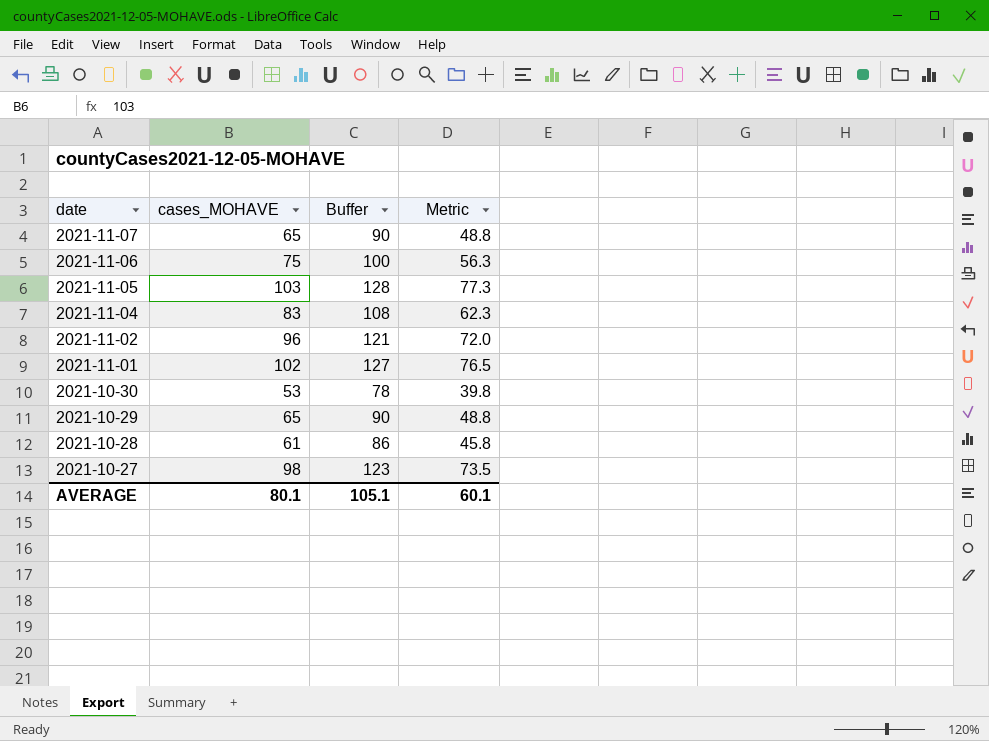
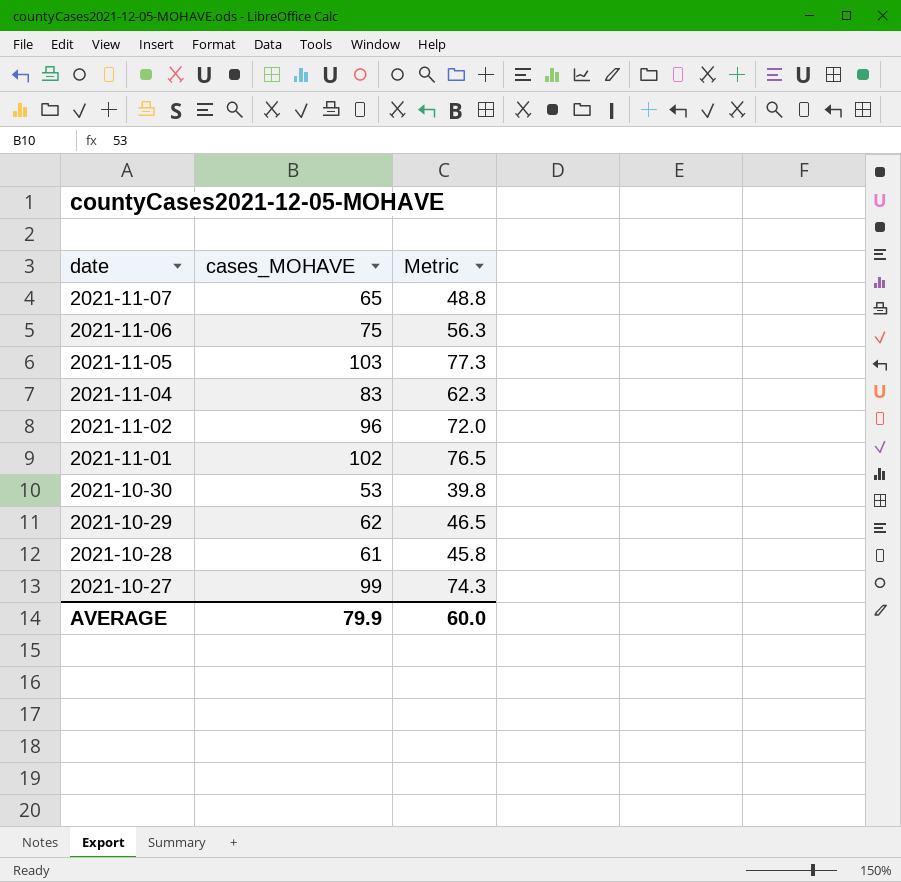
column Buffer | formula: [cases_MOHAVE] + 25 -> none
2021-10-29 | cases_MOHAVE: 65 -> 62
2021-10-29 | Metric: 48.8 -> 46.5
2021-10-27 | cases_MOHAVE: 98 -> 99
2021-10-27 | Metric: 73.5 -> 74.3
AVERAGE | cases_MOHAVE: 80.1 -> 79.9
AVERAGE | Metric: 60.1 -> 60.0

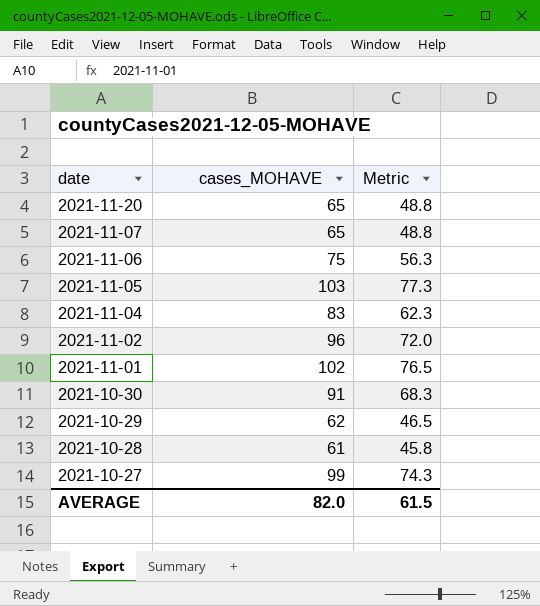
row 2021-11-20: none -> 65 | 48.8
2021-10-30 | cases_MOHAVE: 53 -> 91
2021-10-30 | Metric: 39.8 -> 68.3
AVERAGE | cases_MOHAVE: 79.9 -> 82.0
AVERAGE | Metric: 60.0 -> 61.5

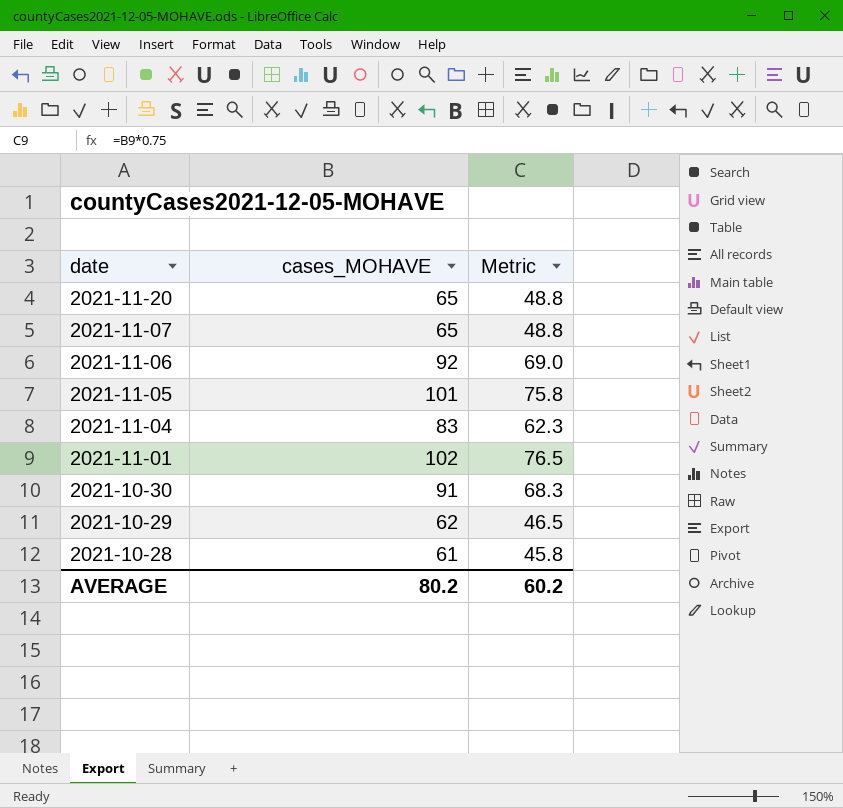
row 2021-11-02: 96 | 72.0 -> none
row 2021-10-27: 99 | 74.3 -> none
2021-11-06 | cases_MOHAVE: 75 -> 92
2021-11-06 | Metric: 56.3 -> 69.0
2021-11-05 | cases_MOHAVE: 103 -> 101
2021-11-05 | Metric: 77.3 -> 75.8
AVERAGE | cases_MOHAVE: 82.0 -> 80.2
AVERAGE | Metric: 61.5 -> 60.2

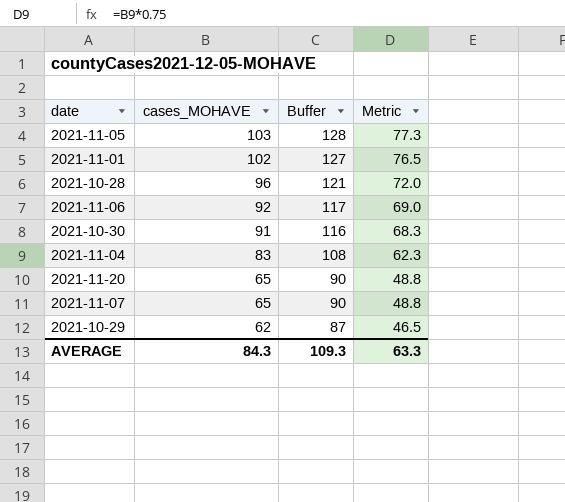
row order: date descending -> cases_MOHAVE descending
column Buffer | formula: none -> [cases_MOHAVE] + 25
2021-11-05 | cases_MOHAVE: 101 -> 103
2021-11-05 | Metric: 75.8 -> 77.3
2021-10-28 | cases_MOHAVE: 61 -> 96
2021-10-28 | Metric: 45.8 -> 72.0
AVERAGE | cases_MOHAVE: 80.2 -> 84.3
AVERAGE | Metric: 60.2 -> 63.3

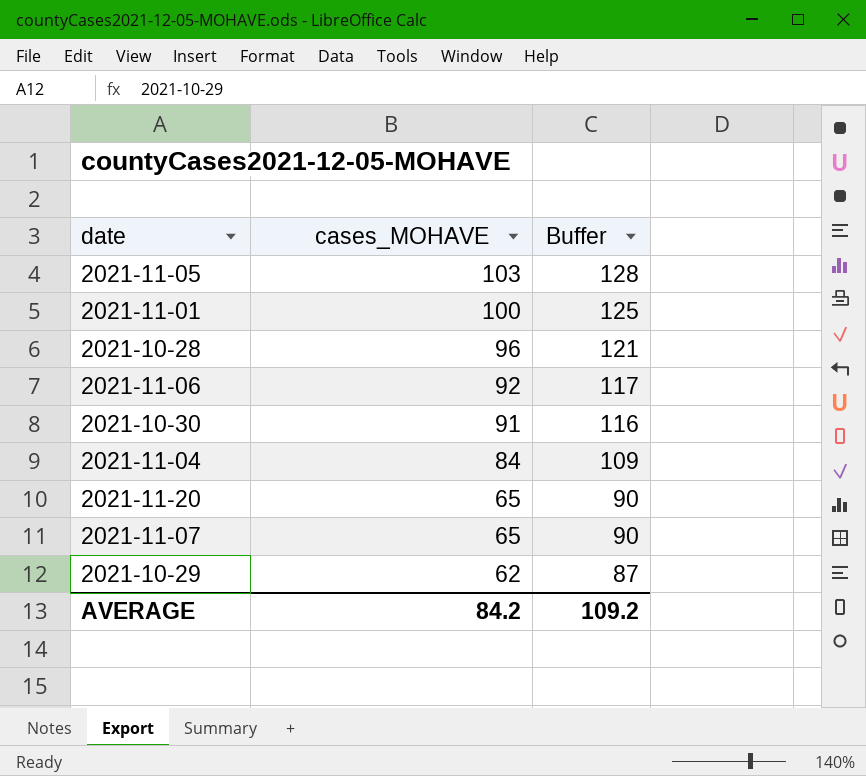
column Metric | formula: [cases_MOHAVE] * 0.75 -> none
2021-11-01 | cases_MOHAVE: 102 -> 100
2021-11-01 | Buffer: 127 -> 125
2021-11-04 | cases_MOHAVE: 83 -> 84
2021-11-04 | Buffer: 108 -> 109
AVERAGE | cases_MOHAVE: 84.3 -> 84.2
AVERAGE | Buffer: 109.3 -> 109.2

